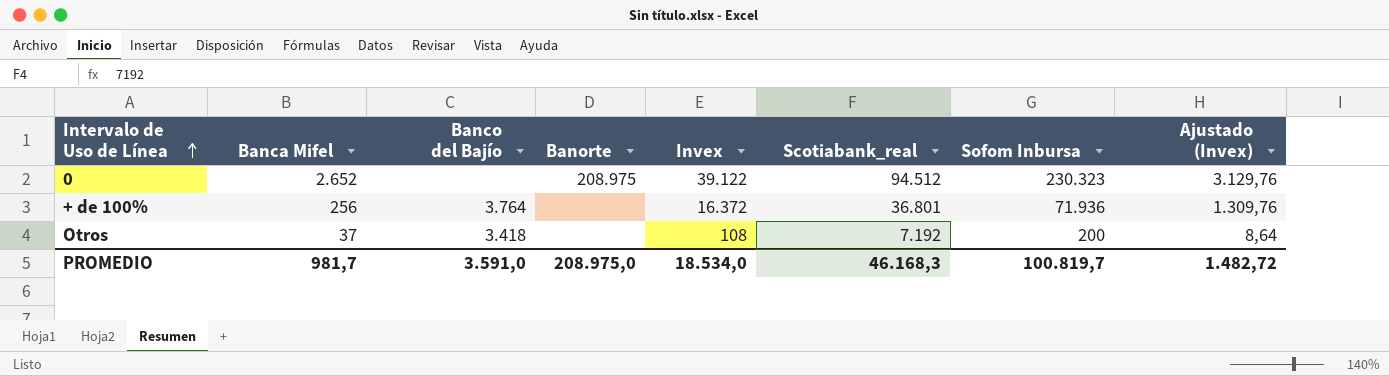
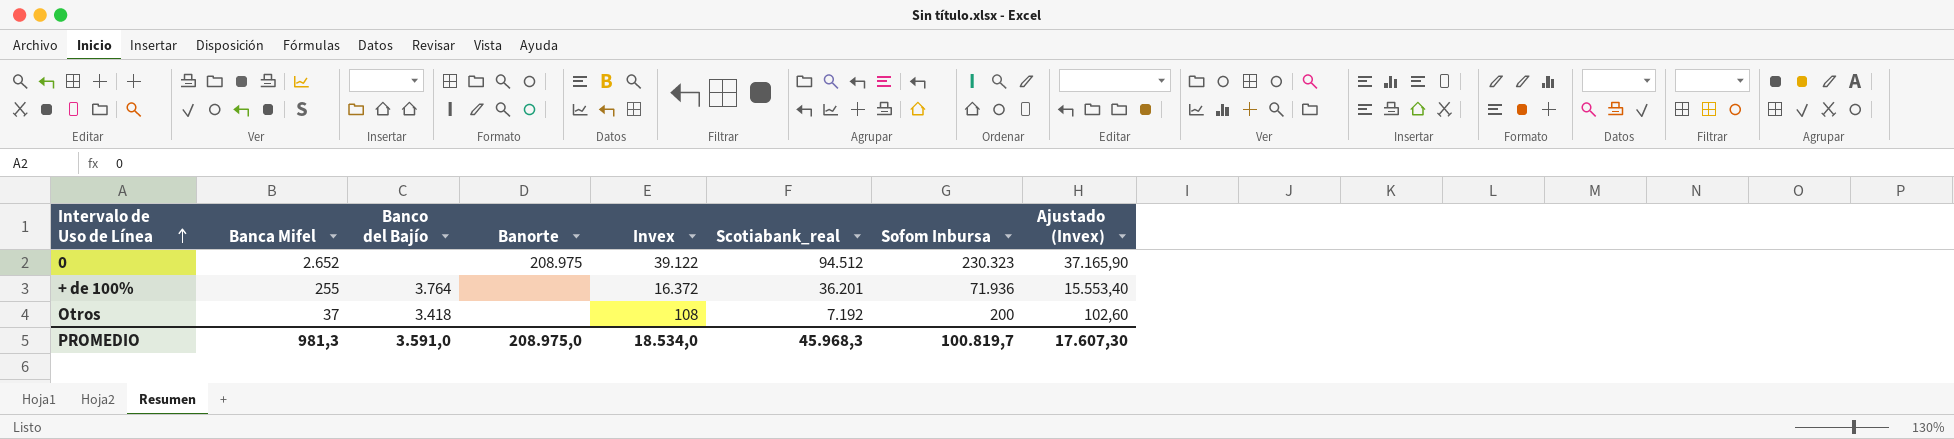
column Ajustado (Invex) | formula: [Invex] * 0,08 -> [Invex] * 0,95
+ de 100% | Banca Mifel: 256 -> 255
+ de 100% | Scotiabank_real: 36.801 -> 36.201
PROMEDIO | Banca Mifel: 981,7 -> 981,3
PROMEDIO | Scotiabank_real: 46.168,3 -> 45.968,3
PROMEDIO | Ajustado (Invex): 1.482,72 -> 17.607,30

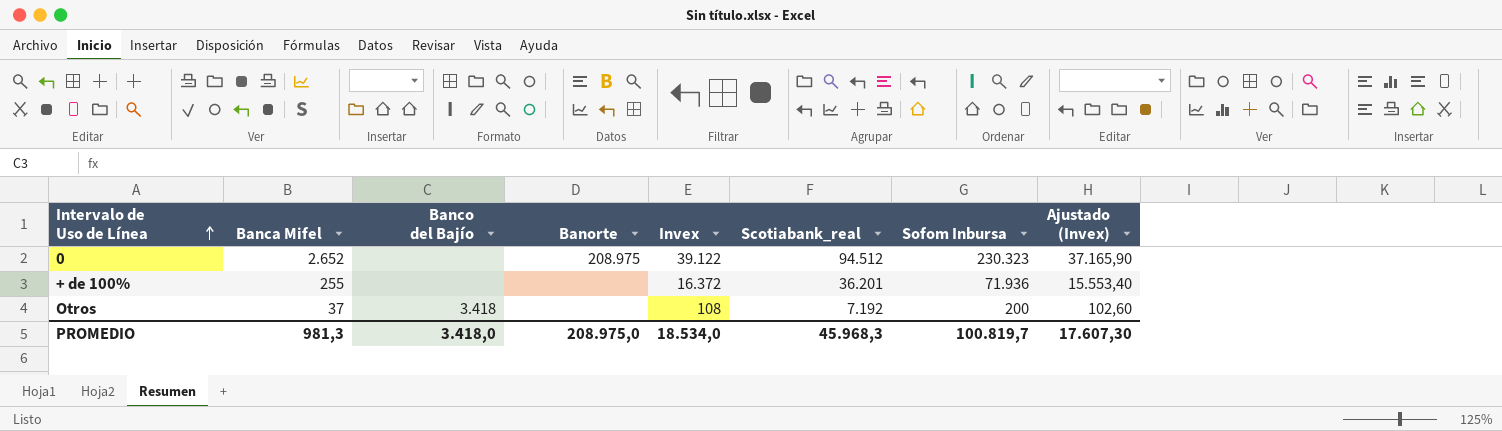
+ de 100% | Banco del Bajío: 3.764 -> none
PROMEDIO | Banco del Bajío: 3.591,0 -> 3.418,0

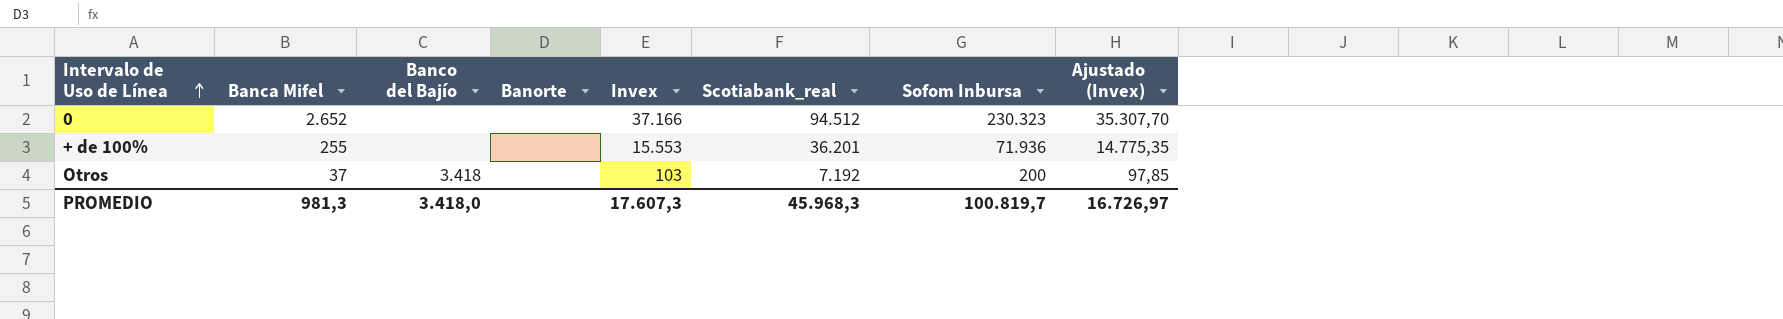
0 | Banorte: 208.975 -> none
0 | Invex: 39.122 -> 37.166
0 | Ajustado (Invex): 37.165,90 -> 35.307,70
+ de 100% | Invex: 16.372 -> 15.553
+ de 100% | Ajustado (Invex): 15.553,40 -> 14.775,35
Otros | Invex: 108 -> 103
Otros | Ajustado (Invex): 102,60 -> 97,85
PROMEDIO | Banorte: 208.975,0 -> none
PROMEDIO | Invex: 18.534,0 -> 17.607,3
PROMEDIO | Ajustado (Invex): 17.607,30 -> 16.726,97

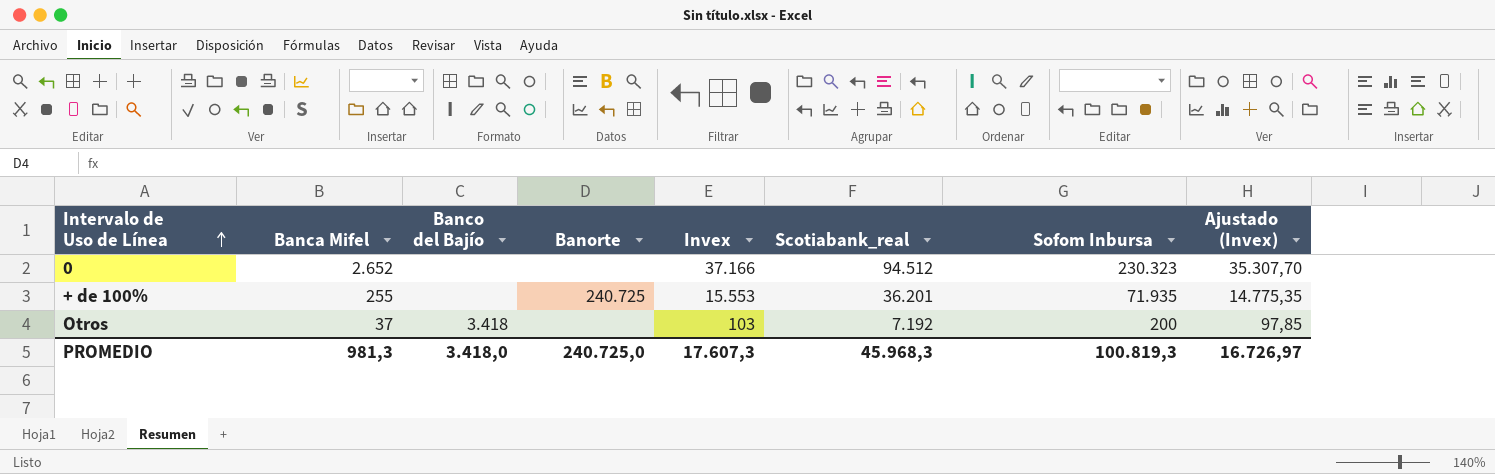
+ de 100% | Banorte: none -> 240.725
+ de 100% | Sofom Inbursa: 71.936 -> 71.935
PROMEDIO | Banorte: none -> 240.725,0
PROMEDIO | Sofom Inbursa: 100.819,7 -> 100.819,3

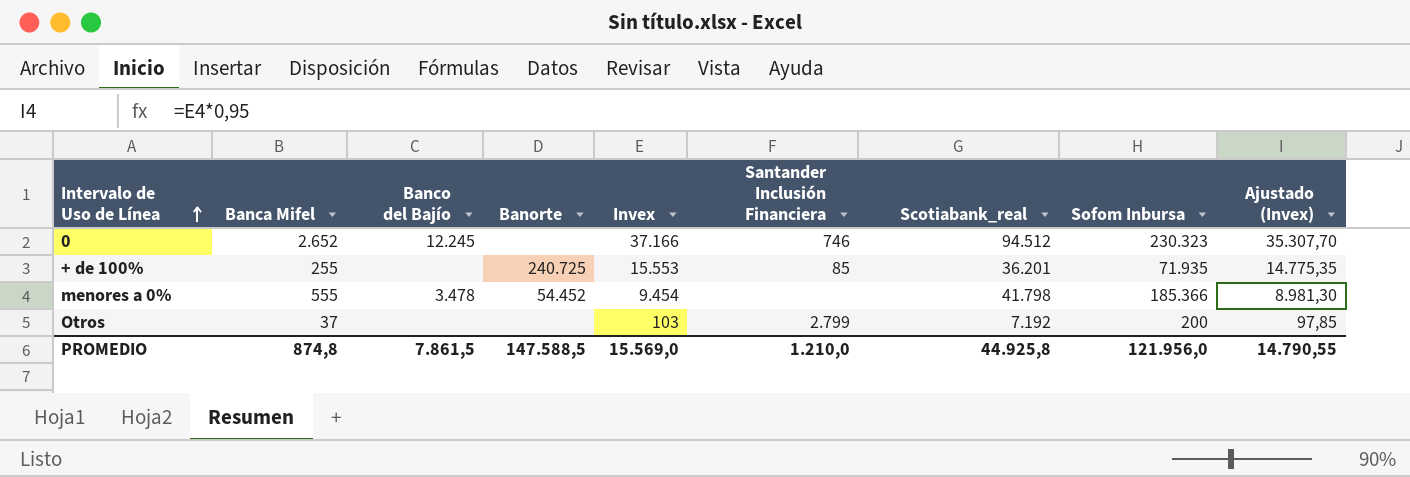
column Santander Inclusión Financiera | position: none -> 6
0 | Banco del Bajío: none -> 12.245
row menores a 0%: none -> 555 | 3.478 | 54.452 | 9.454 | none | 41.798 | 185.366 | 8.981,30
Otros | Banco del Bajío: 3.418 -> none
PROMEDIO | Banca Mifel: 981,3 -> 874,8
PROMEDIO | Banco del Bajío: 3.418,0 -> 7.861,5
PROMEDIO | Banorte: 240.725,0 -> 147.588,5
PROMEDIO | Invex: 17.607,3 -> 15.569,0
PROMEDIO | Scotiabank_real: 45.968,3 -> 44.925,8
PROMEDIO | Sofom Inbursa: 100.819,3 -> 121.956,0
PROMEDIO | Ajustado (Invex): 16.726,97 -> 14.790,55

